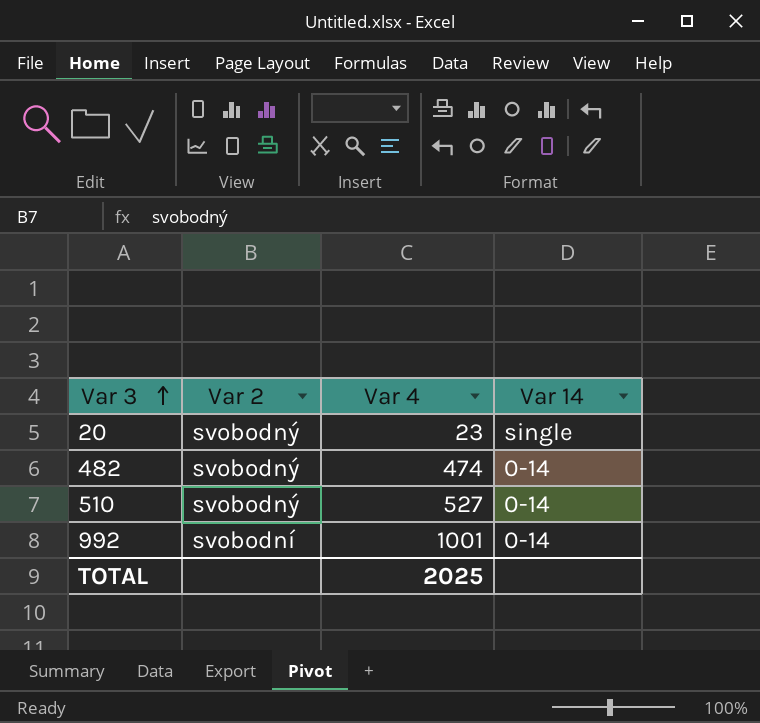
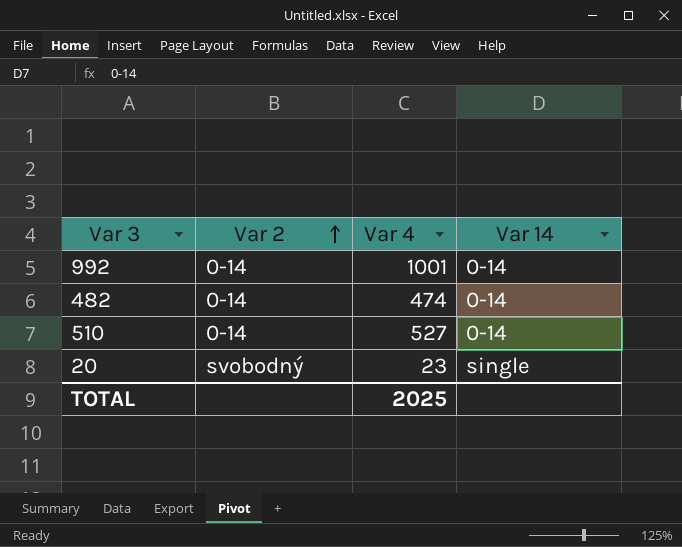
row order: Var 3 ascending -> Var 2 ascending
992 | Var 2: svobodní -> 0-14
482 | Var 2: svobodný -> 0-14
510 | Var 2: svobodný -> 0-14

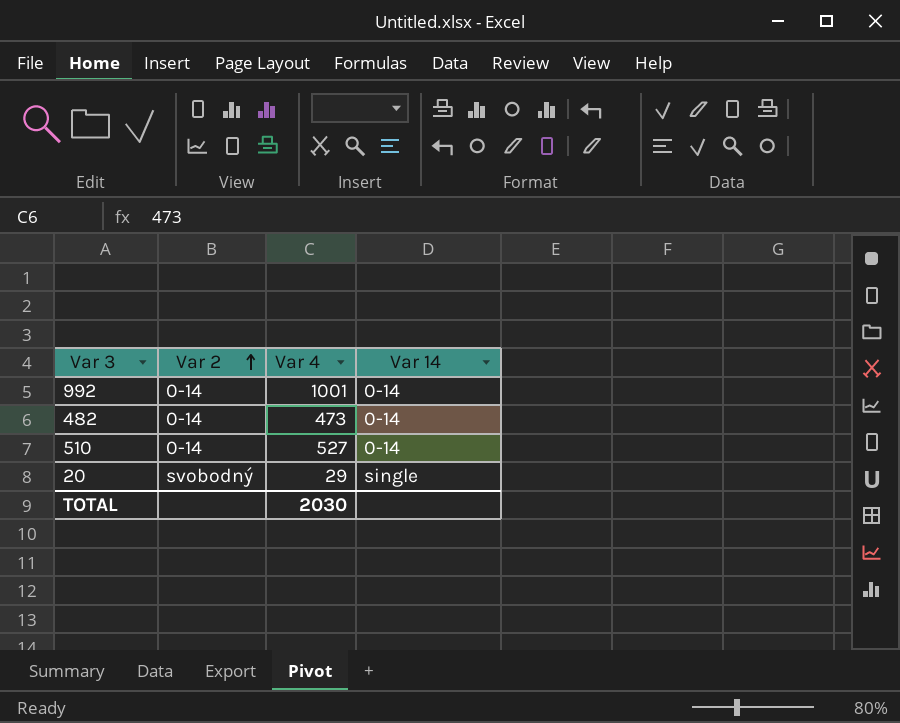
482 | Var 4: 474 -> 473
20 | Var 4: 23 -> 29
TOTAL | Var 4: 2025 -> 2030

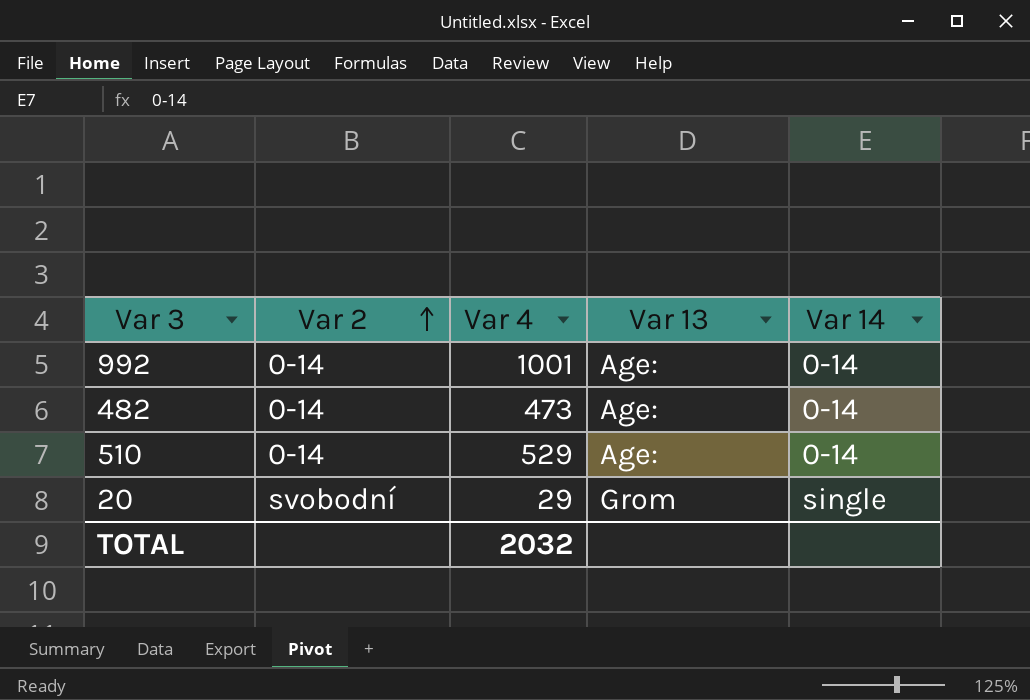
column Var 13 | position: none -> 4
510 | Var 4: 527 -> 529
20 | Var 2: svobodný -> svobodní
TOTAL | Var 4: 2030 -> 2032

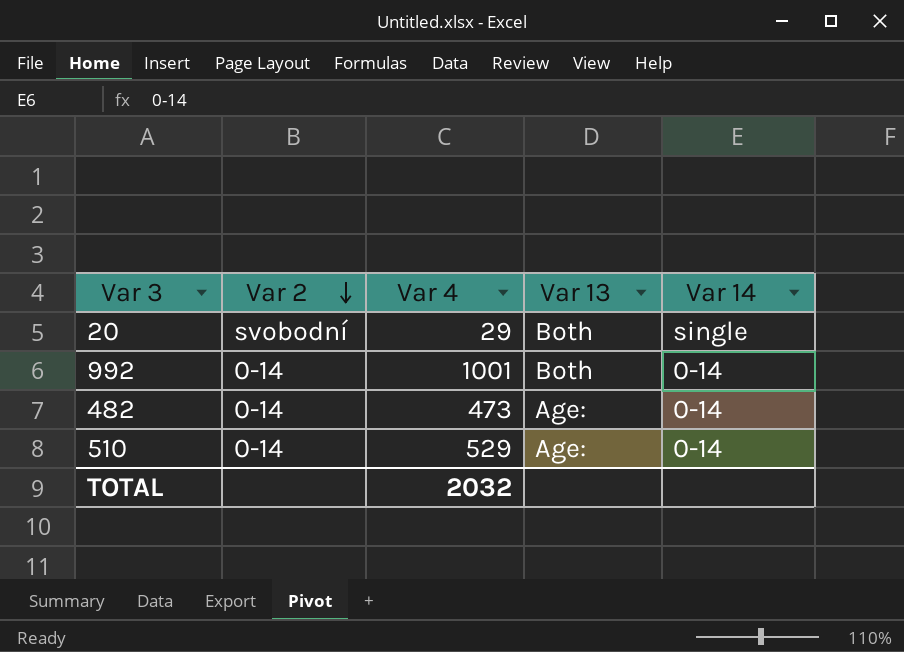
row order: Var 2 ascending -> Var 2 descending
20 | Var 13: Grom -> Both
992 | Var 13: Age: -> Both

